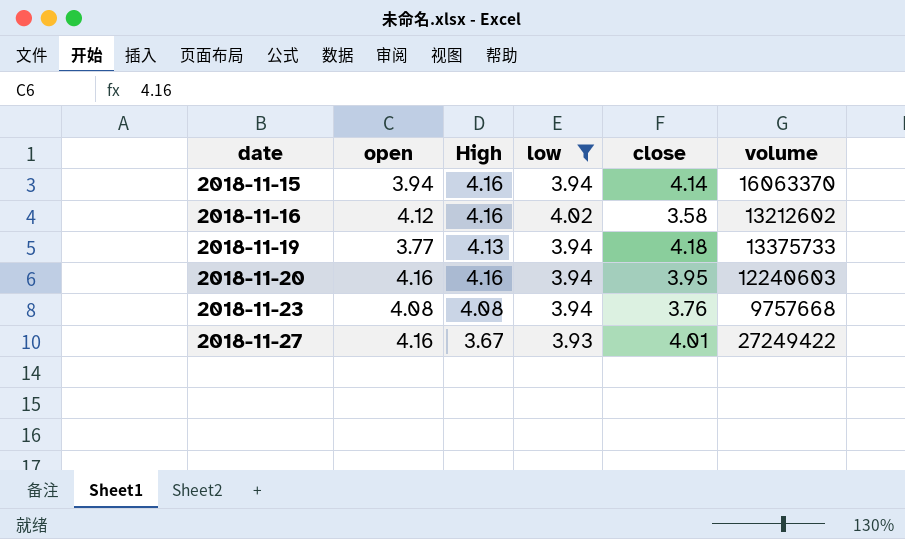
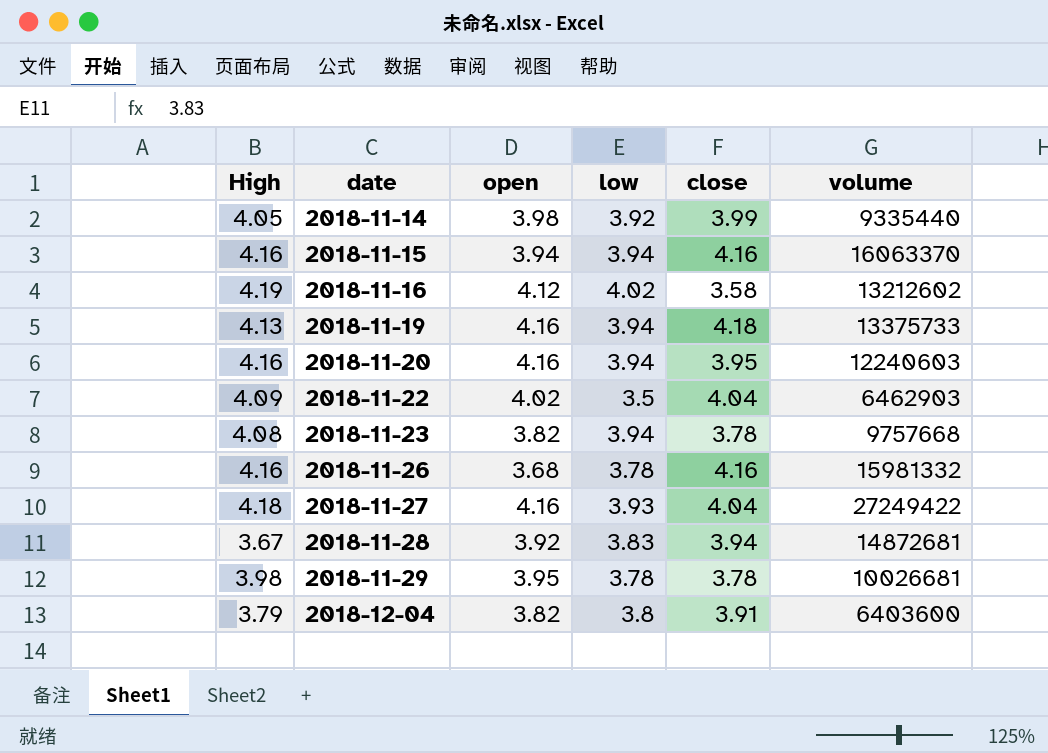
filter: low >= 3.93 -> none
column High | position: 3 -> 1
2018-11-15 | close: 4.14 -> 4.16
2018-11-16 | High: 4.16 -> 4.19
2018-11-19 | open: 3.77 -> 4.16
2018-11-23 | open: 4.08 -> 3.82
2018-11-23 | close: 3.76 -> 3.78
2018-11-27 | High: 3.67 -> 4.18
2018-11-27 | close: 4.01 -> 4.04

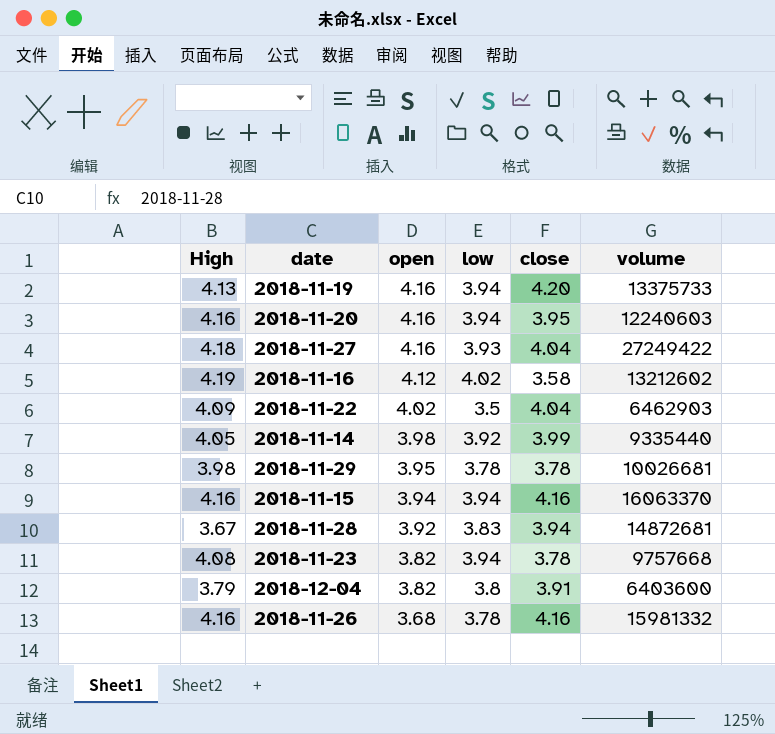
row order: date ascending -> open descending
2018-11-19 | close: 4.18 -> 4.20

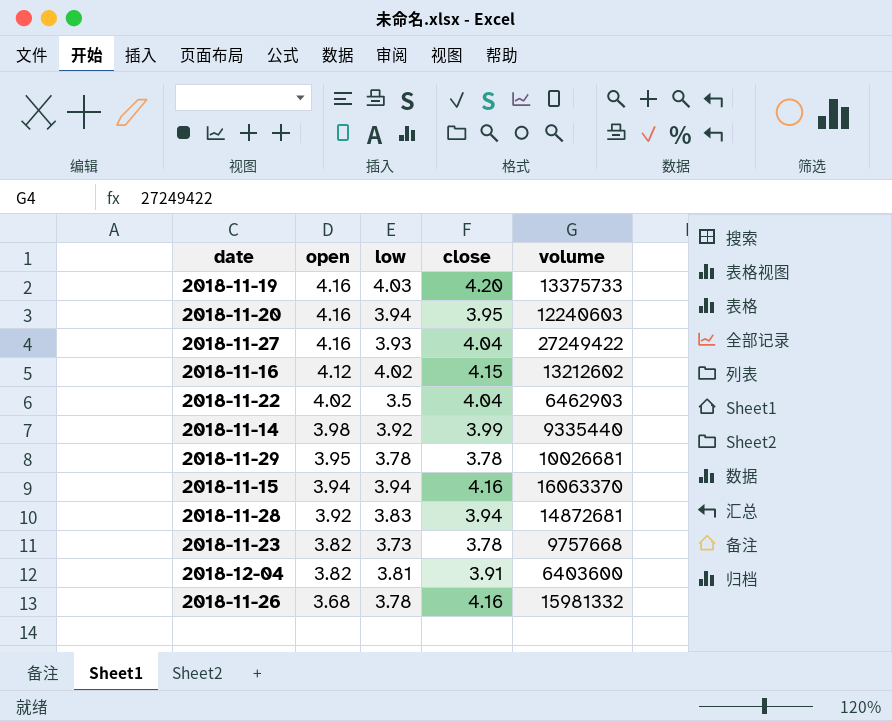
column High | position: 1 -> none
2018-11-19 | low: 3.94 -> 4.03
2018-11-16 | close: 3.58 -> 4.15
2018-11-23 | low: 3.94 -> 3.73
2018-12-04 | low: 3.8 -> 3.81

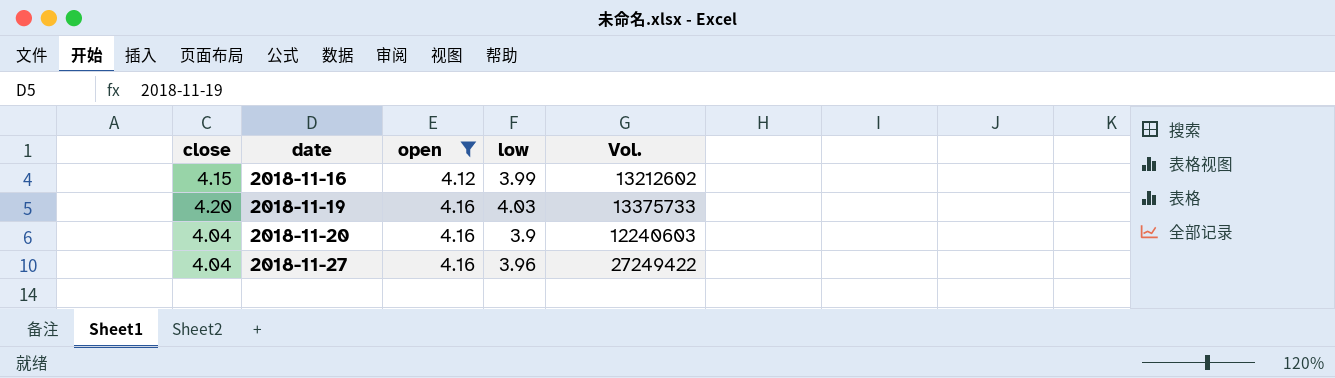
filter: none -> open >= 4.12
row order: open descending -> date ascending
column close | position: 4 -> 1
column name: volume -> Vol.
2018-11-16 | low: 4.02 -> 3.99
2018-11-20 | close: 3.95 -> 4.04
2018-11-20 | low: 3.94 -> 3.9
2018-11-27 | low: 3.93 -> 3.96

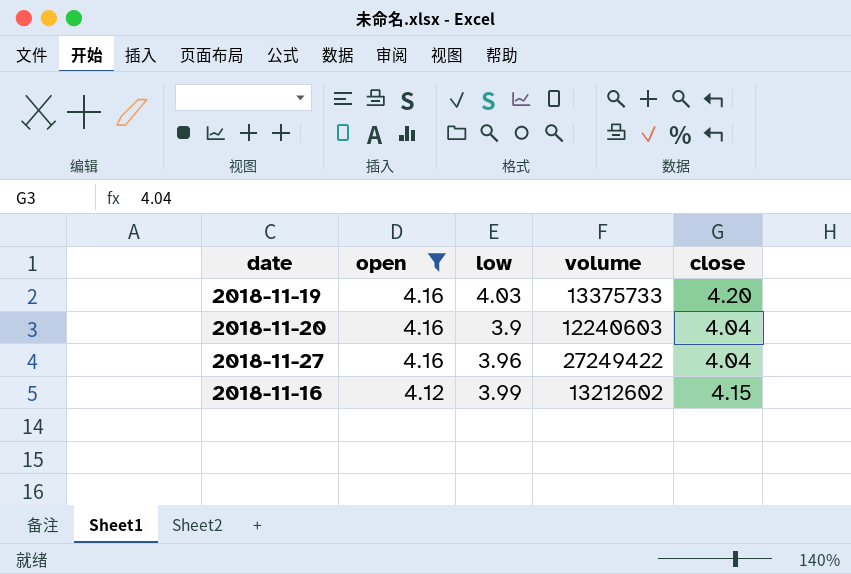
row order: date ascending -> open descending
column name: Vol. -> volume
column close | position: 1 -> 5

